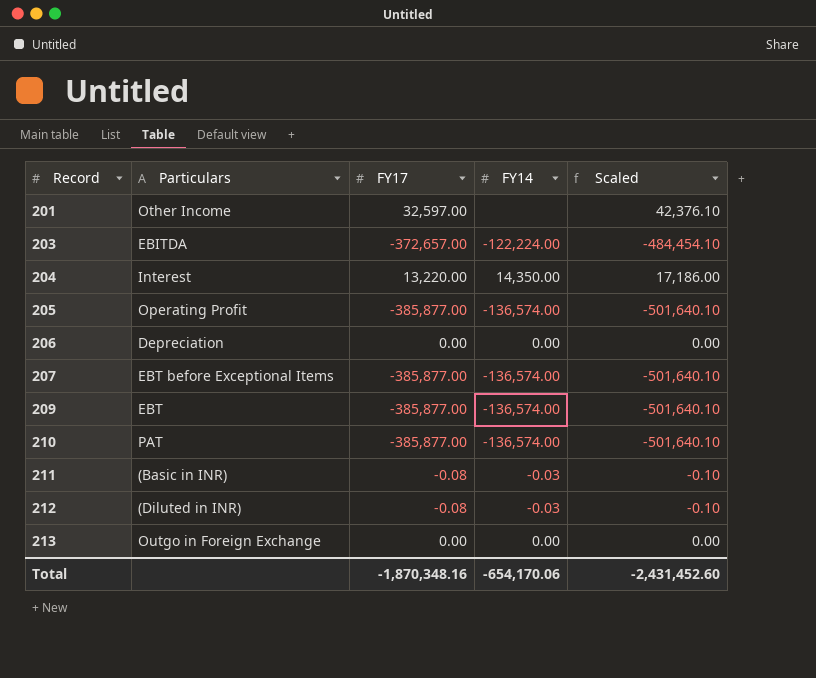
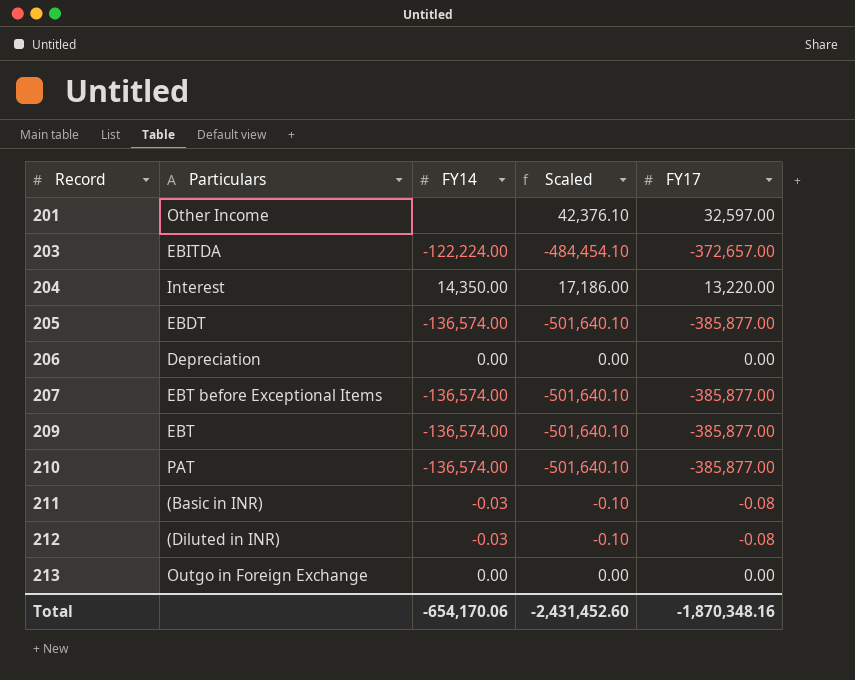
column FY17 | position: 3 -> 5
205 | Particulars: Operating Profit -> EBDT

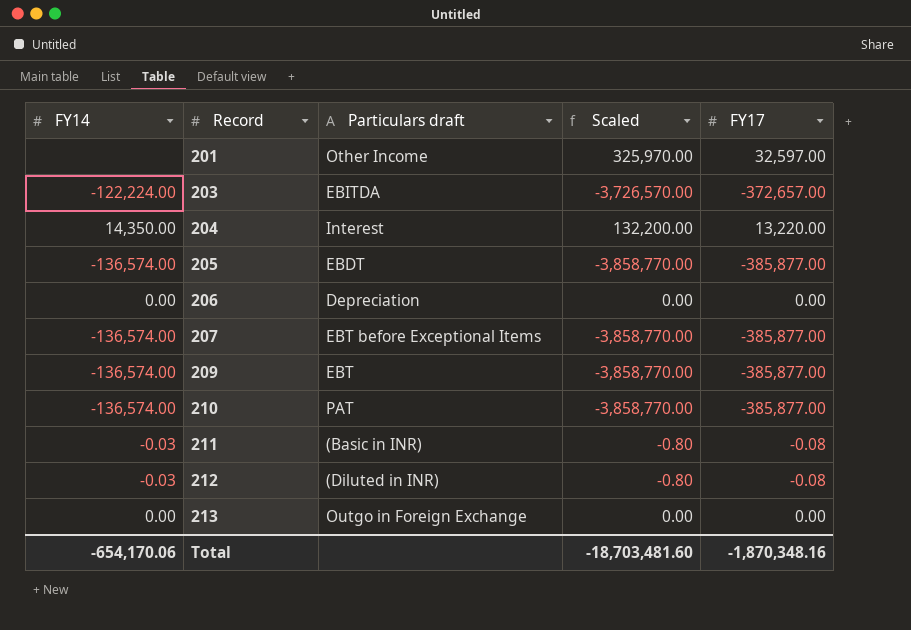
column FY14 | position: 3 -> 1
column name: Particulars -> Particulars draft
column Scaled | formula: [FY17] * 1.3 -> [FY17] * 10
Total | Scaled: -2,431,452.60 -> -18,703,481.60

